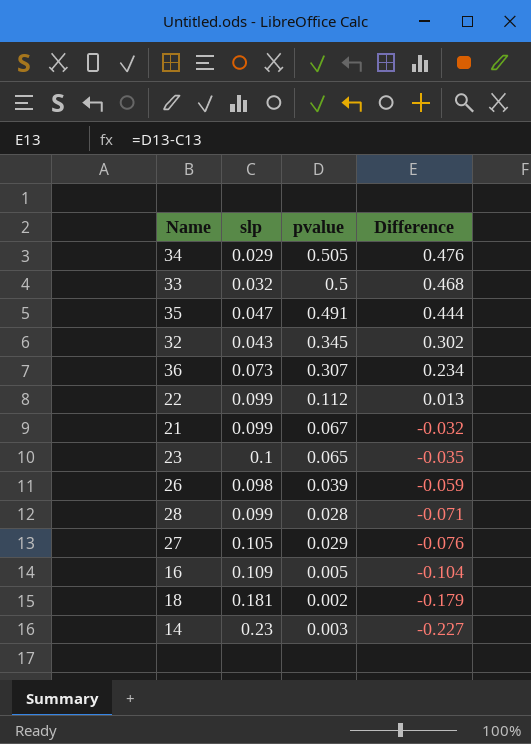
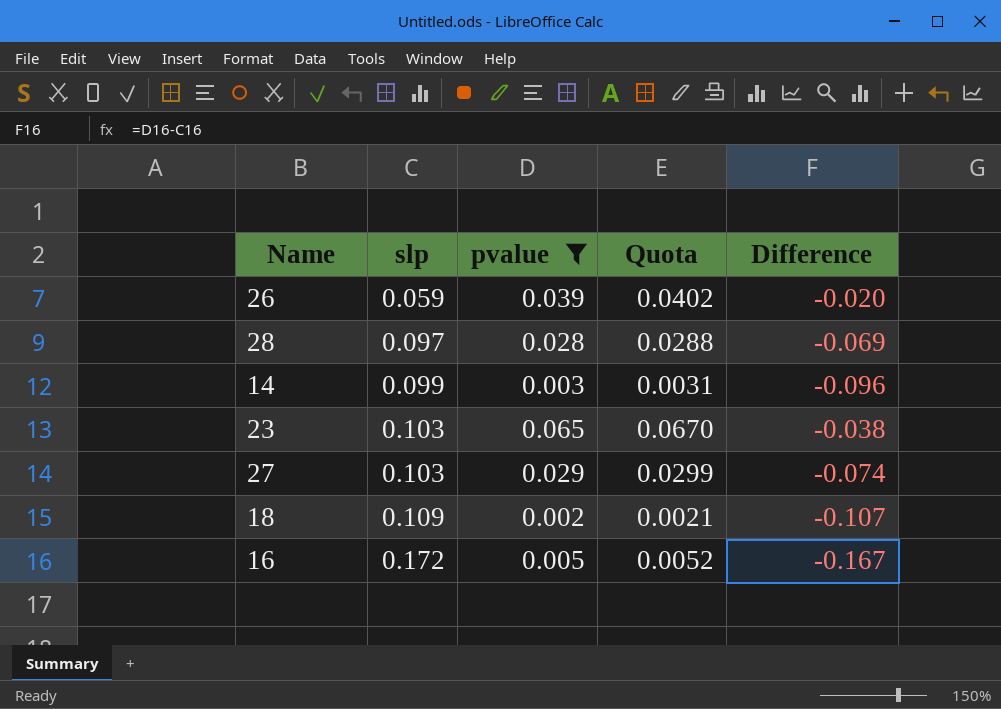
filter: none -> pvalue <= 0.065
row order: Difference descending -> slp ascending
column Quota | formula: none -> [pvalue] * 1.03
26 | slp: 0.098 -> 0.059
26 | Difference: -0.059 -> -0.020
28 | slp: 0.099 -> 0.097
28 | Difference: -0.071 -> -0.069
14 | slp: 0.23 -> 0.099
14 | Difference: -0.227 -> -0.096
23 | slp: 0.1 -> 0.103
23 | Difference: -0.035 -> -0.038
27 | slp: 0.105 -> 0.103
27 | Difference: -0.076 -> -0.074
18 | slp: 0.181 -> 0.109
18 | Difference: -0.179 -> -0.107
16 | slp: 0.109 -> 0.172
16 | Difference: -0.104 -> -0.167

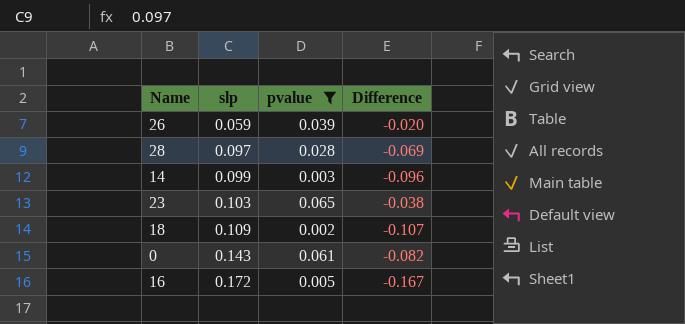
column Quota | formula: [pvalue] * 1.03 -> none
row 27: 0.103 | 0.029 | 0.0299 | -0.074 -> none
row 0: none -> 0.143 | 0.061 | -0.082

